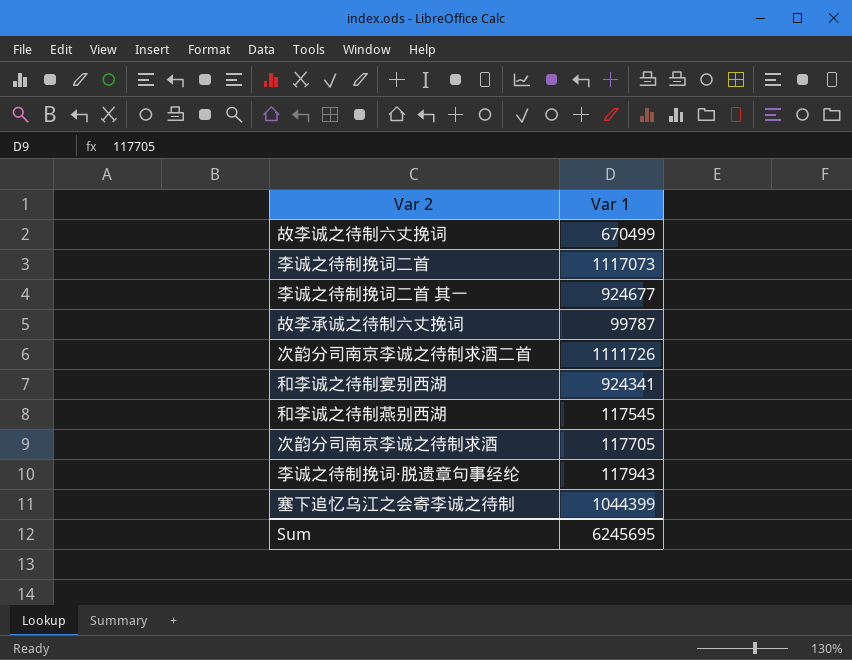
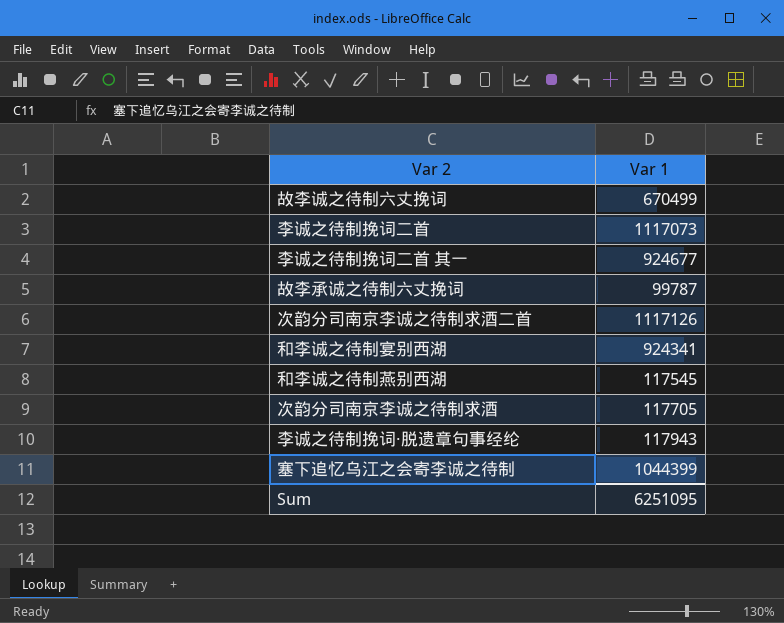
次韵分司南京李诚之待制求酒二首 | Var 1: 1111726 -> 1117126
Sum | Var 1: 6245695 -> 6251095

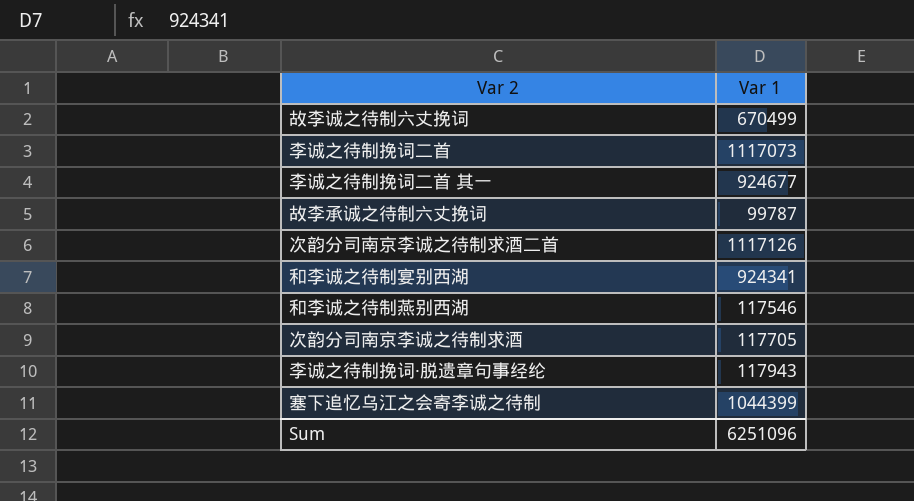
和李诚之待制燕别西湖 | Var 1: 117545 -> 117546
Sum | Var 1: 6251095 -> 6251096

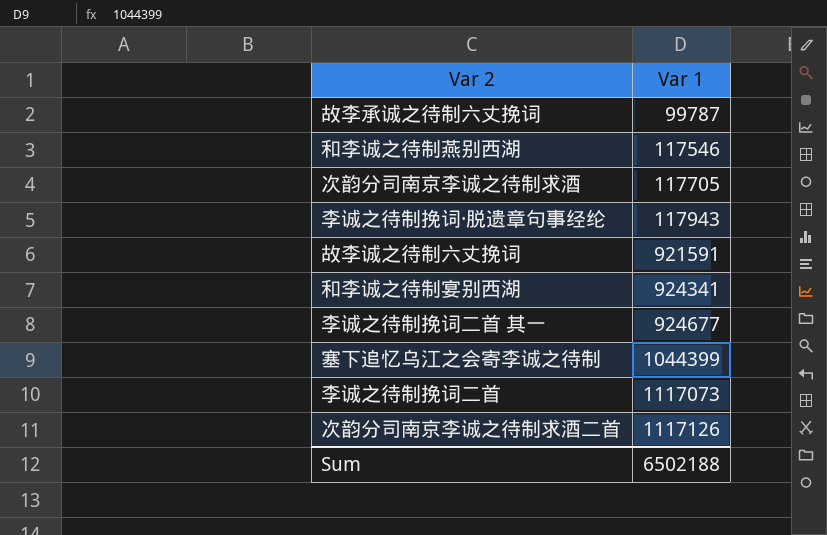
row order: none -> Var 1 ascending
故李诚之待制六丈挽词 | Var 1: 670499 -> 921591
Sum | Var 1: 6251096 -> 6502188

